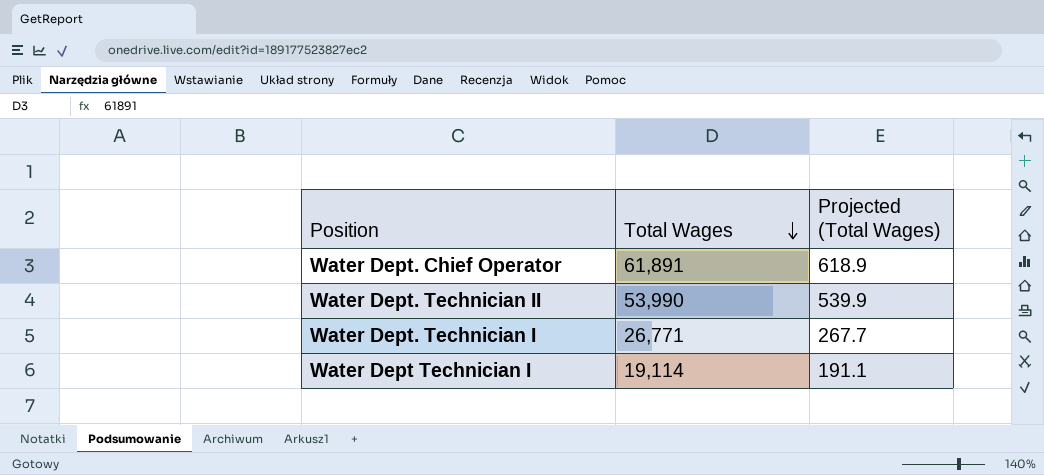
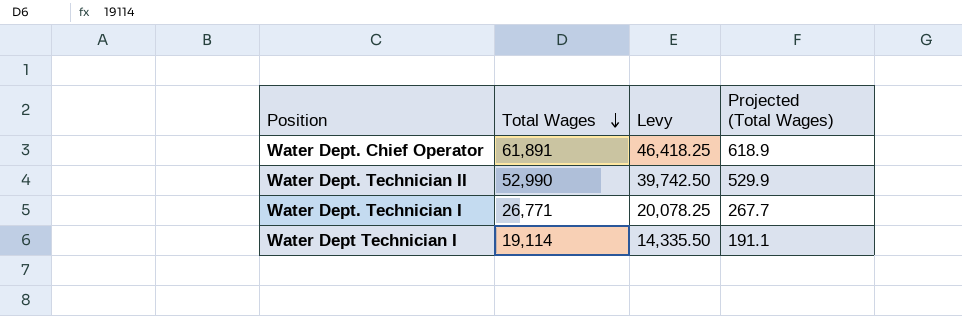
column Levy | formula: none -> [Total Wages] * 0.75
Water Dept. Technician II | Total Wages: 53,990 -> 52,990
Water Dept. Technician II | Projected (Total Wages): 539.9 -> 529.9

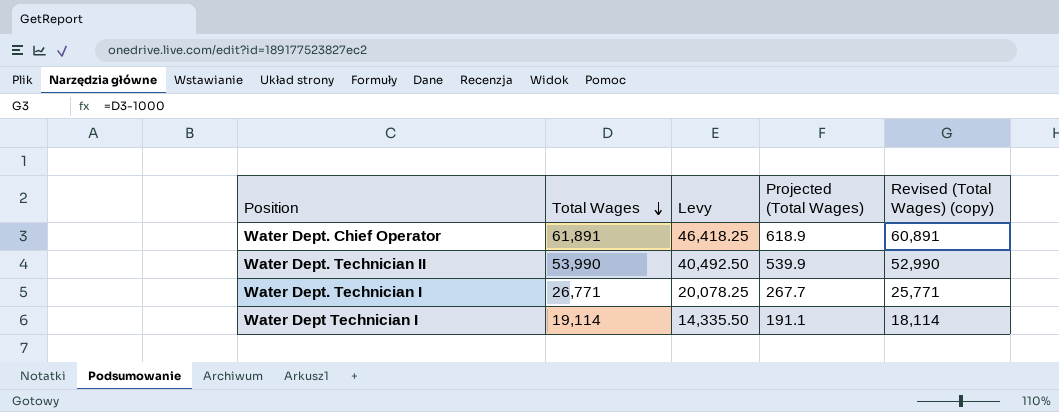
column Revised (Total Wages) (copy) | formula: none -> [Total Wages] - 1000
Water Dept. Technician II | Total Wages: 52,990 -> 53,990
Water Dept. Technician II | Levy: 39,742.50 -> 40,492.50
Water Dept. Technician II | Projected (Total Wages): 529.9 -> 539.9

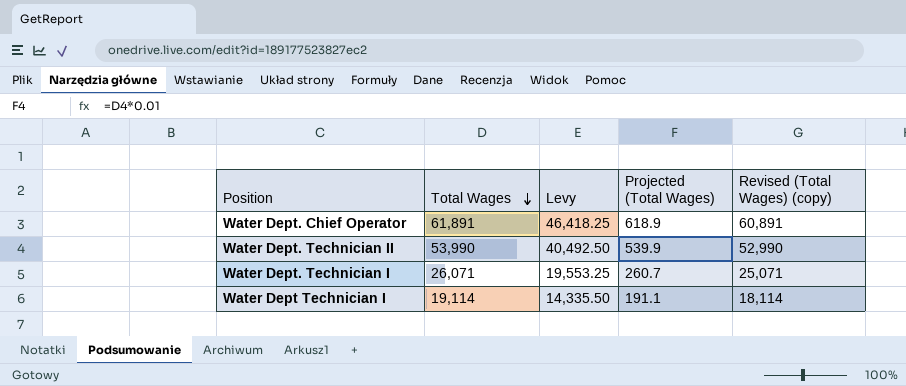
Water Dept. Technician I | Total Wages: 26,771 -> 26,071
Water Dept. Technician I | Levy: 20,078.25 -> 19,553.25
Water Dept. Technician I | Projected (Total Wages): 267.7 -> 260.7
Water Dept. Technician I | Revised (Total Wages) (copy): 25,771 -> 25,071

